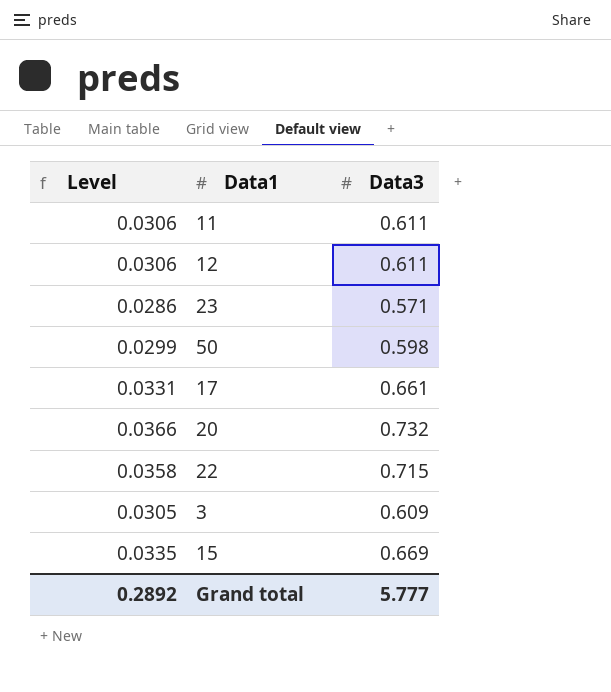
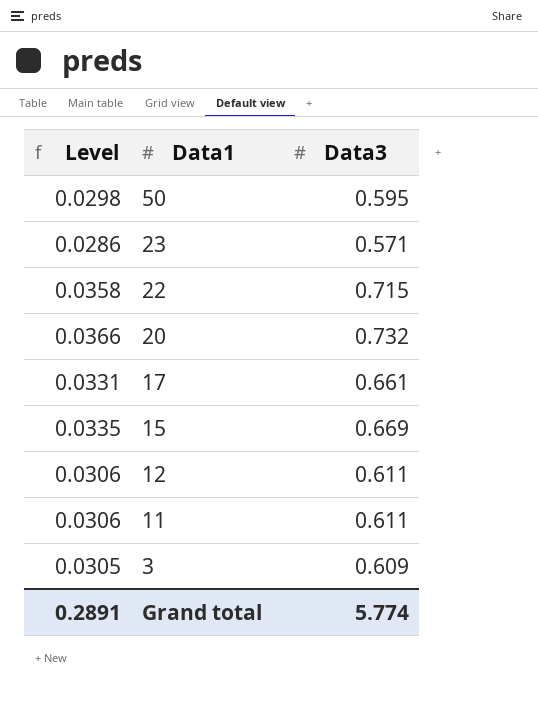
row order: none -> Data1 descending
50 | Level: 0.0299 -> 0.0298
50 | Data3: 0.598 -> 0.595
Grand total | Level: 0.2892 -> 0.2891
Grand total | Data3: 5.777 -> 5.774

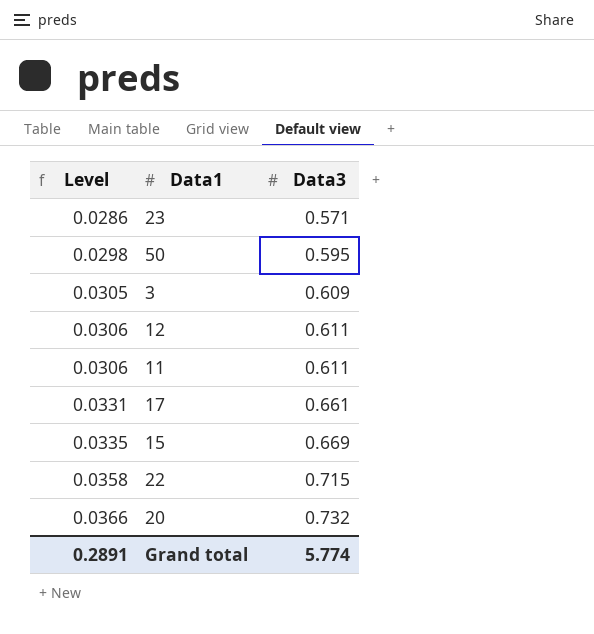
row order: Data1 descending -> Level ascending

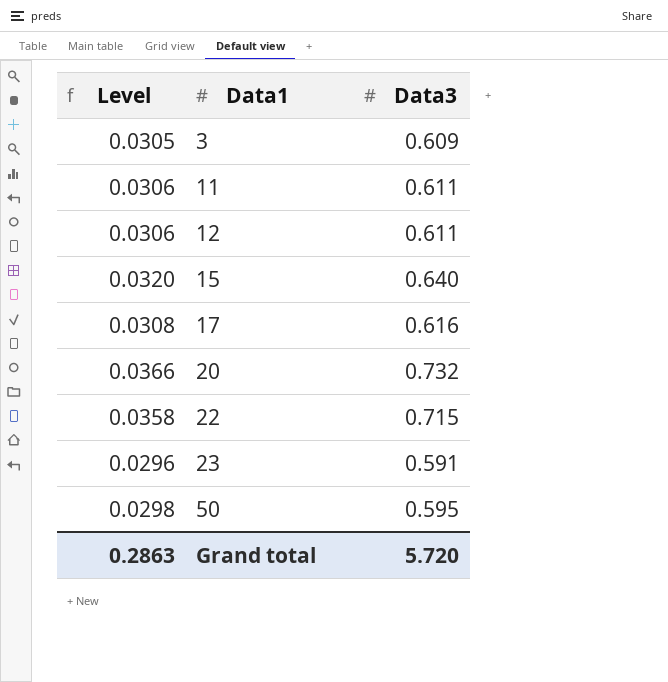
row order: Level ascending -> Data1 ascending
15 | Level: 0.0335 -> 0.0320
15 | Data3: 0.669 -> 0.640
17 | Level: 0.0331 -> 0.0308
17 | Data3: 0.661 -> 0.616
23 | Level: 0.0286 -> 0.0296
23 | Data3: 0.571 -> 0.591
Grand total | Level: 0.2891 -> 0.2863
Grand total | Data3: 5.774 -> 5.720

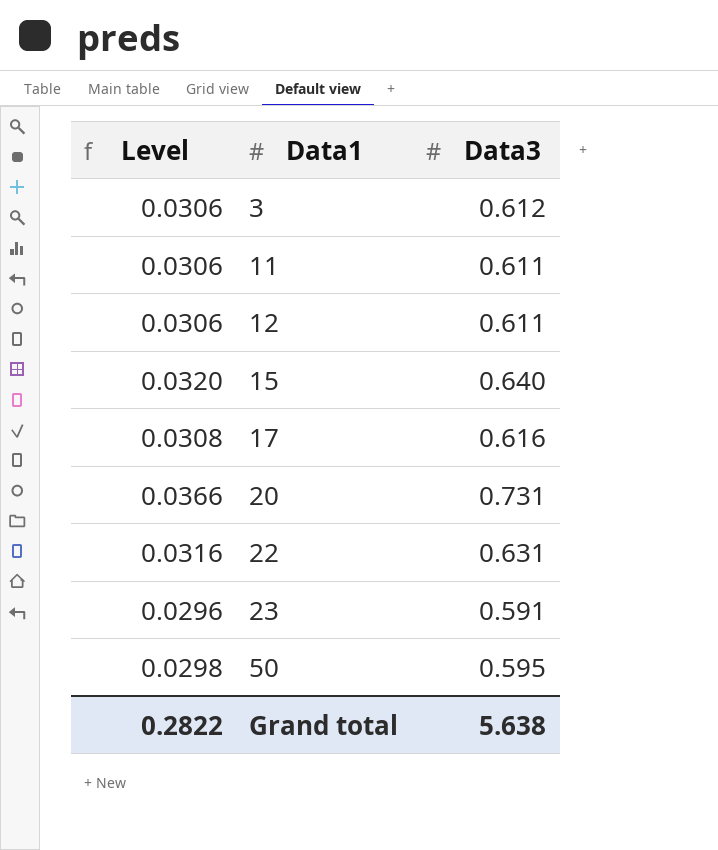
3 | Level: 0.0305 -> 0.0306
3 | Data3: 0.609 -> 0.612
20 | Data3: 0.732 -> 0.731
22 | Level: 0.0358 -> 0.0316
22 | Data3: 0.715 -> 0.631
Grand total | Level: 0.2863 -> 0.2822
Grand total | Data3: 5.720 -> 5.638

